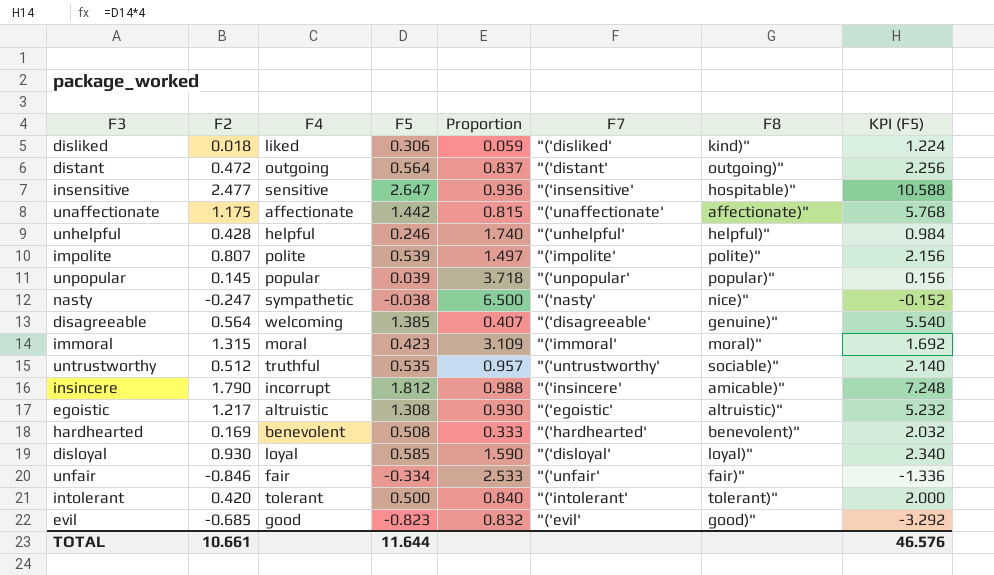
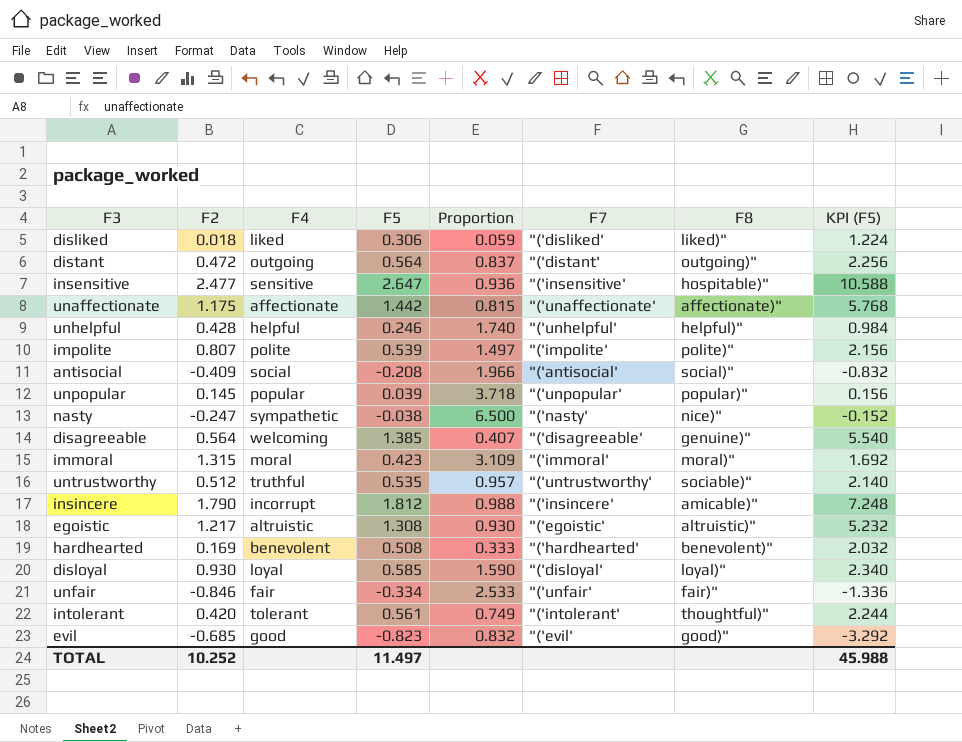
disliked | F8: kind)" -> liked)"
row antisocial: none -> -0.409 | social | -0.208 | 1.966 | "('antisocial' | social)" | -0.832
intolerant | F5: 0.500 -> 0.561
intolerant | Proportion: 0.840 -> 0.749
intolerant | F8: tolerant)" -> thoughtful)"
intolerant | KPI (F5): 2.000 -> 2.244
TOTAL | F2: 10.661 -> 10.252
TOTAL | F5: 11.644 -> 11.497
TOTAL | KPI (F5): 46.576 -> 45.988

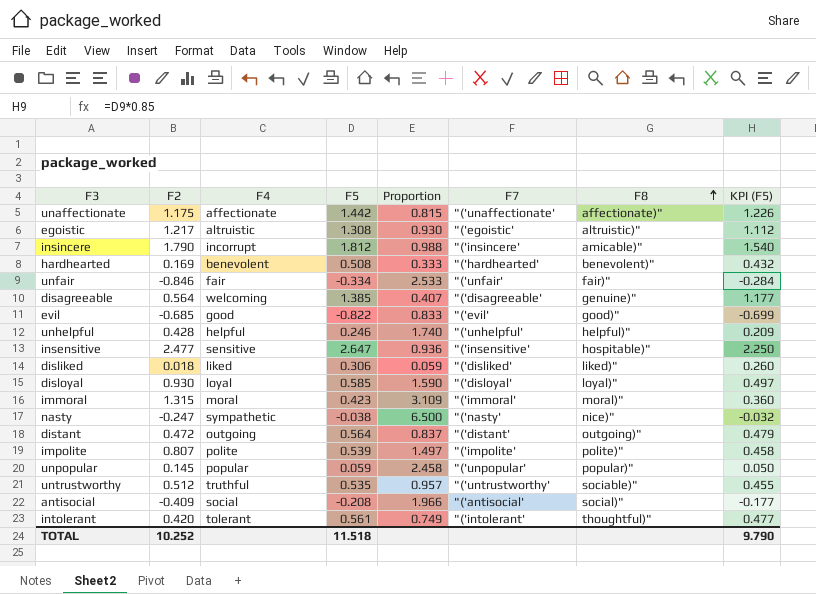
row order: none -> F8 ascending
column KPI (F5) | formula: [F5] * 4 -> [F5] * 0.85
evil | F5: -0.823 -> -0.822
evil | Proportion: 0.832 -> 0.833
unpopular | F5: 0.039 -> 0.059
unpopular | Proportion: 3.718 -> 2.458
TOTAL | F5: 11.497 -> 11.518
TOTAL | KPI (F5): 45.988 -> 9.790

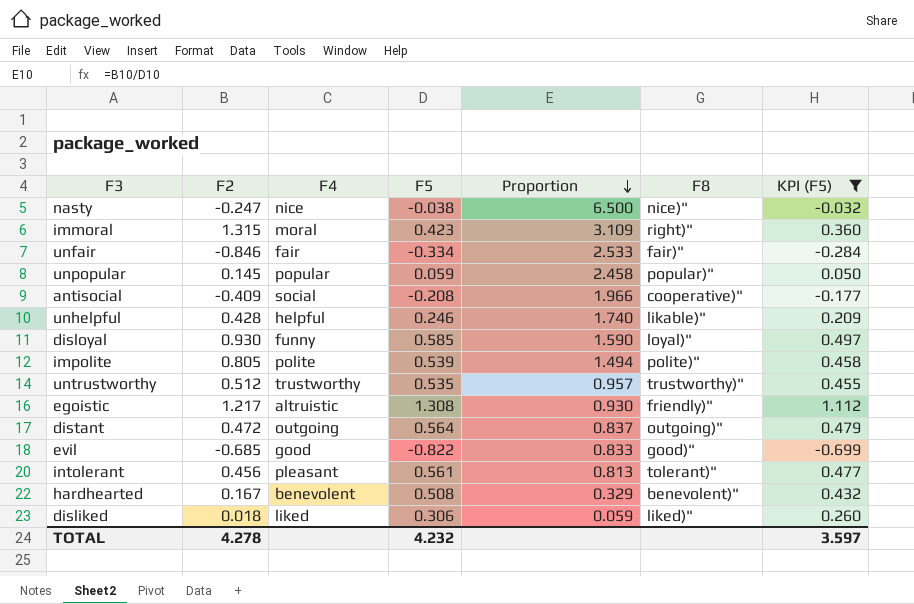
filter: none -> KPI (F5) <= 1.112
row order: F8 ascending -> Proportion descending
column F7 | position: 6 -> none
nasty | F4: sympathetic -> nice
immoral | F8: moral)" -> right)"
antisocial | F8: social)" -> cooperative)"
unhelpful | F8: helpful)" -> likable)"
disloyal | F4: loyal -> funny
impolite | F2: 0.807 -> 0.805
impolite | Proportion: 1.497 -> 1.494
untrustworthy | F4: truthful -> trustworthy
untrustworthy | F8: sociable)" -> trustworthy)"
egoistic | F8: altruistic)" -> friendly)"
intolerant | F2: 0.420 -> 0.456
intolerant | F4: tolerant -> pleasant
intolerant | Proportion: 0.749 -> 0.813
intolerant | F8: thoughtful)" -> tolerant)"
hardhearted | F2: 0.169 -> 0.167
hardhearted | Proportion: 0.333 -> 0.329
TOTAL | F2: 10.252 -> 4.278
TOTAL | F5: 11.518 -> 4.232
TOTAL | KPI (F5): 9.790 -> 3.597

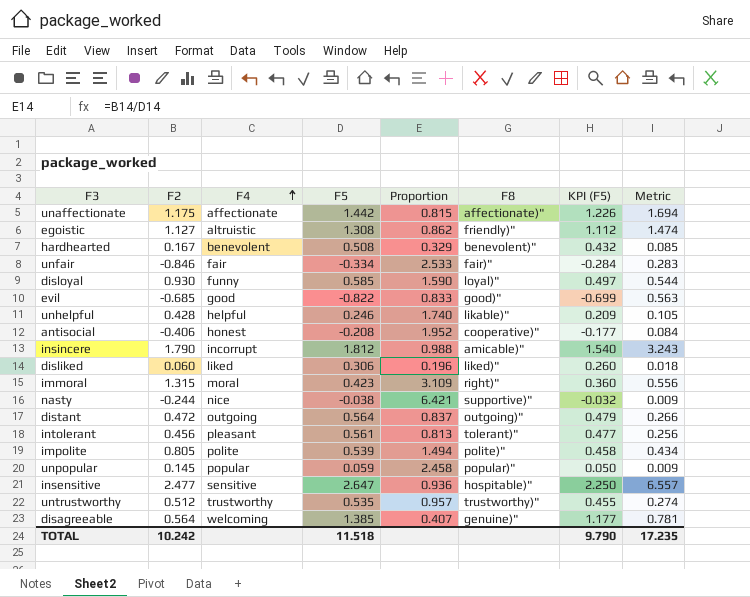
filter: KPI (F5) <= 1.112 -> none
row order: Proportion descending -> F4 ascending
column Metric | formula: none -> [F2] * [F5]
egoistic | F2: 1.217 -> 1.127
egoistic | Proportion: 0.930 -> 0.862
antisocial | F2: -0.409 -> -0.406
antisocial | F4: social -> honest
antisocial | Proportion: 1.966 -> 1.952
disliked | F2: 0.018 -> 0.060
disliked | Proportion: 0.059 -> 0.196
nasty | F2: -0.247 -> -0.244
nasty | Proportion: 6.500 -> 6.421
nasty | F8: nice)" -> supportive)"
TOTAL | F2: 4.278 -> 10.242
TOTAL | F5: 4.232 -> 11.518
TOTAL | KPI (F5): 3.597 -> 9.790

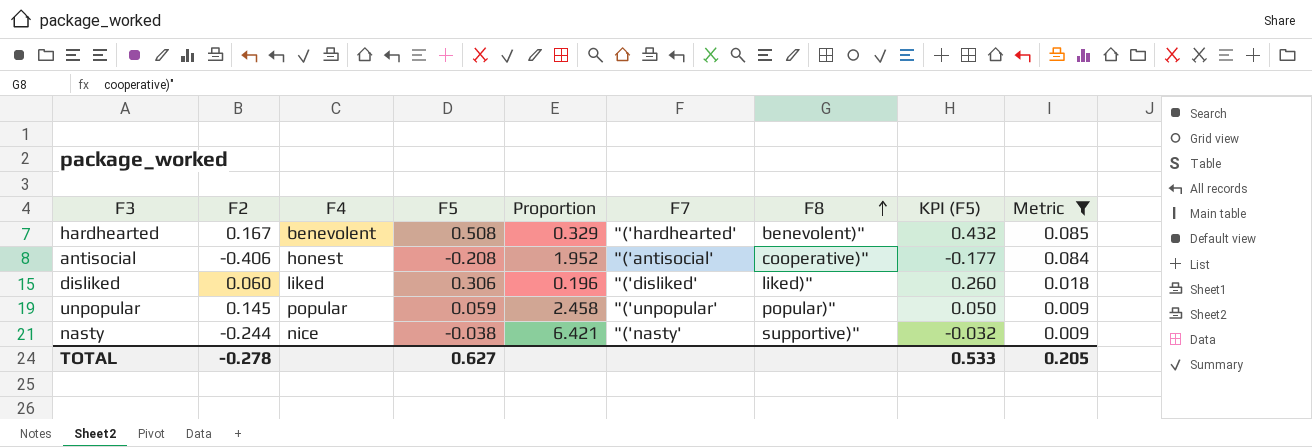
filter: none -> Metric <= 0.085
row order: F4 ascending -> F8 ascending
column F7 | position: none -> 6
TOTAL | F2: 10.242 -> -0.278
TOTAL | F5: 11.518 -> 0.627
TOTAL | KPI (F5): 9.790 -> 0.533
TOTAL | Metric: 17.235 -> 0.205

